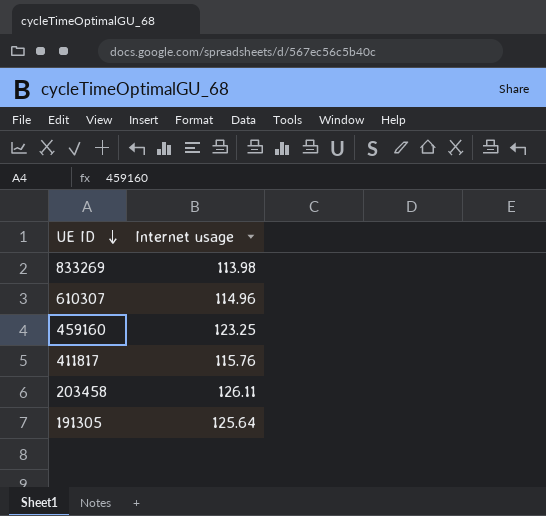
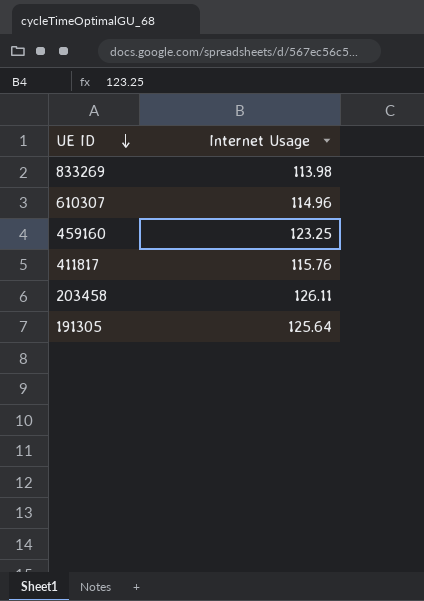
column name: Internet usage -> Internet Usage

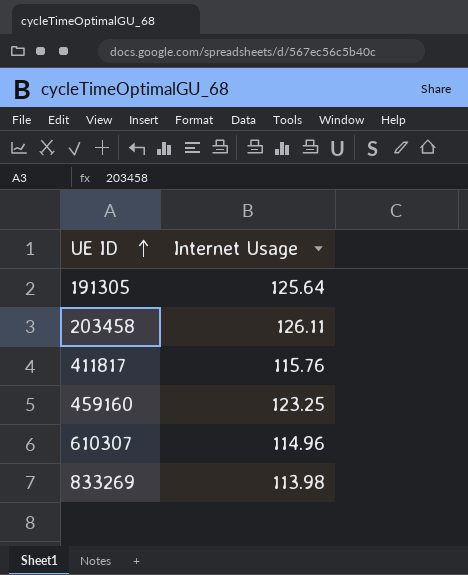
row order: UE ID descending -> UE ID ascending

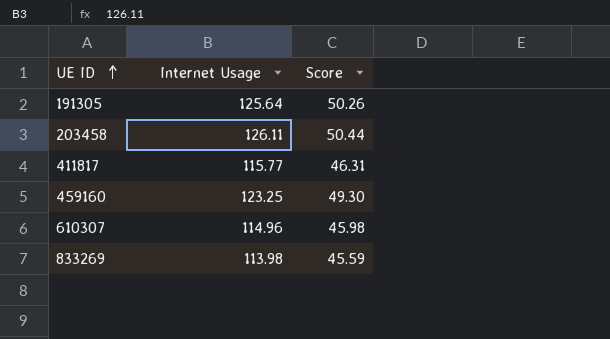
column Score | formula: none -> [Internet Usage] * 0.4
411817 | Internet Usage: 115.76 -> 115.77

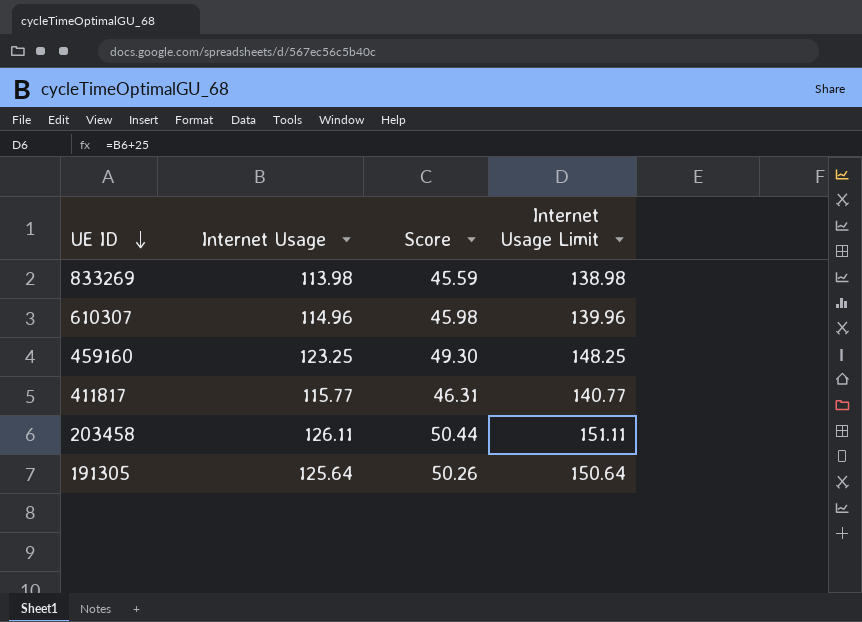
row order: UE ID ascending -> UE ID descending
column Internet Usage Limit | formula: none -> [Internet Usage] + 25

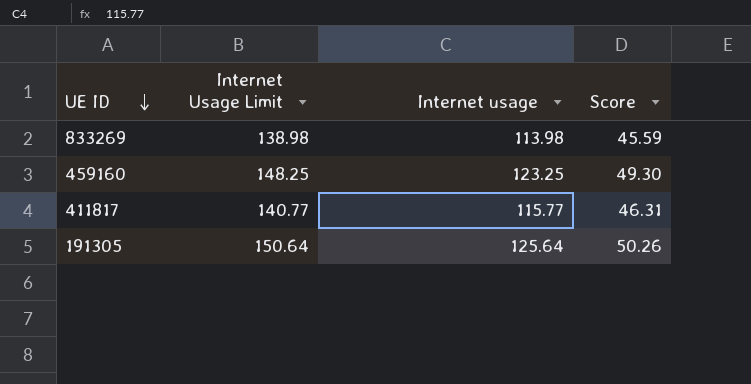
column Internet Usage Limit | position: 4 -> 2
column name: Internet Usage -> Internet usage
row 610307: 114.96 | 45.98 | 139.96 -> none
row 203458: 126.11 | 50.44 | 151.11 -> none

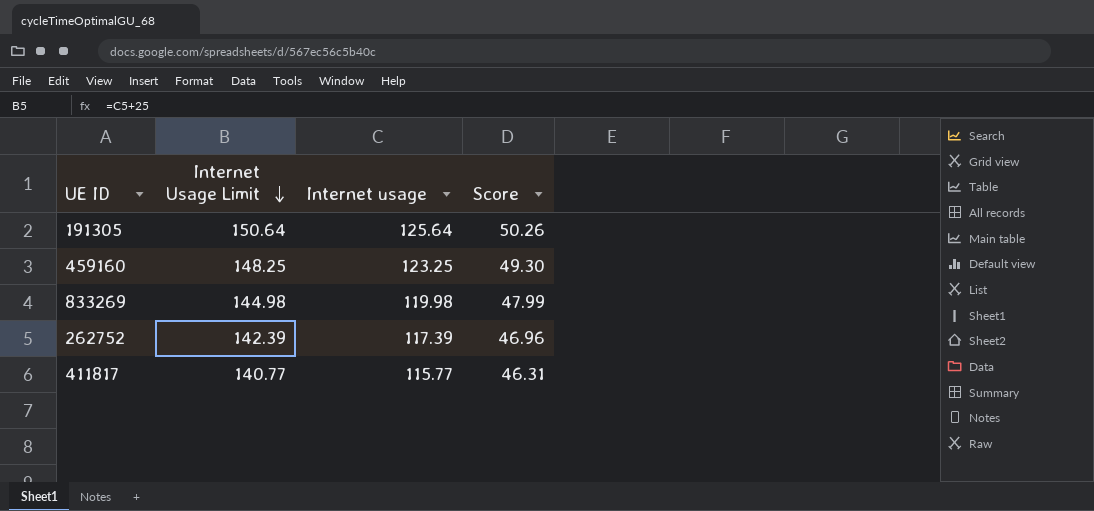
row order: UE ID descending -> Internet Usage Limit descending
833269 | Internet Usage Limit: 138.98 -> 144.98
833269 | Internet usage: 113.98 -> 119.98
833269 | Score: 45.59 -> 47.99
row 262752: none -> 142.39 | 117.39 | 46.96

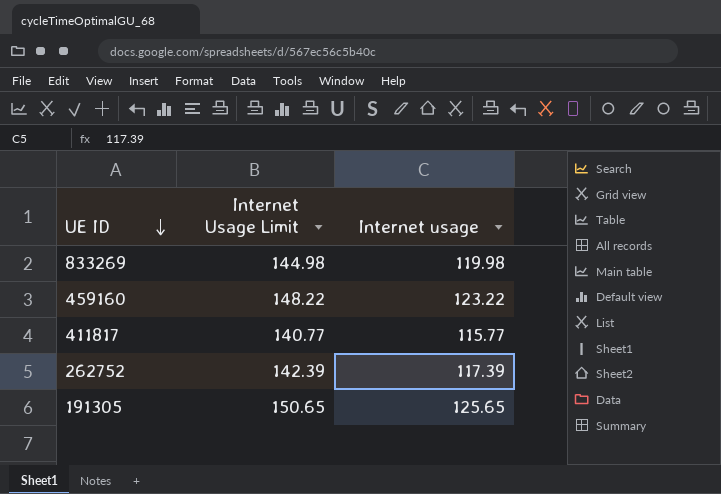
row order: Internet Usage Limit descending -> UE ID descending
column Score | formula: [Internet usage] * 0.4 -> none
459160 | Internet Usage Limit: 148.25 -> 148.22
459160 | Internet usage: 123.25 -> 123.22
191305 | Internet Usage Limit: 150.64 -> 150.65
191305 | Internet usage: 125.64 -> 125.65

